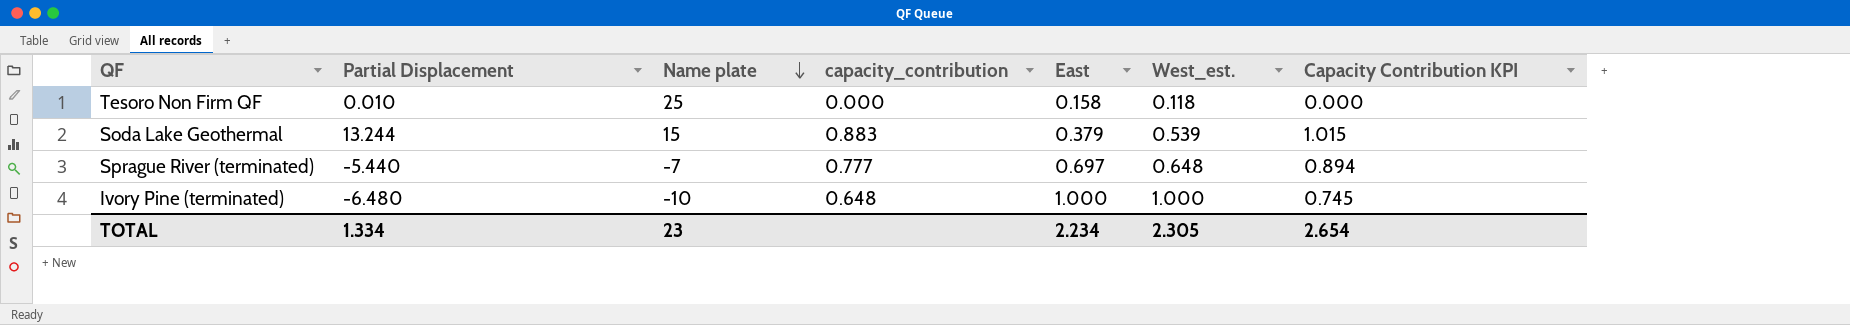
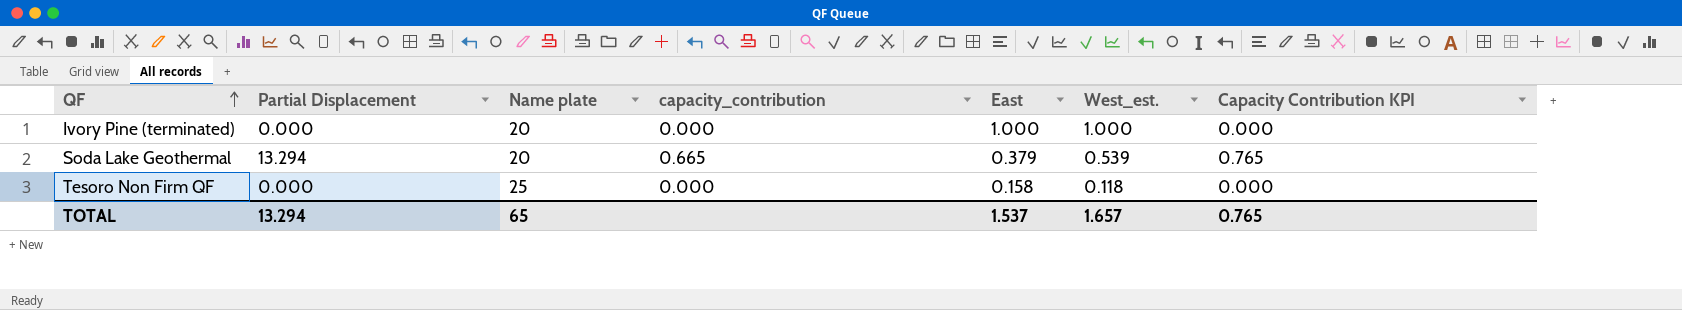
row order: Name plate descending -> QF ascending
row Sprague River (terminated): -5.440 | -7 | 0.777 | 0.697 | 0.648 | 0.894 -> none
Ivory Pine (terminated) | Partial Displacement: -6.480 -> 0.000
Ivory Pine (terminated) | Name plate: -10 -> 20
Ivory Pine (terminated) | capacity_contribution: 0.648 -> 0.000
Ivory Pine (terminated) | Capacity Contribution KPI: 0.745 -> 0.000
Soda Lake Geothermal | Partial Displacement: 13.244 -> 13.294
Soda Lake Geothermal | Name plate: 15 -> 20
Soda Lake Geothermal | capacity_contribution: 0.883 -> 0.665
Soda Lake Geothermal | Capacity Contribution KPI: 1.015 -> 0.765
Tesoro Non Firm QF | Partial Displacement: 0.010 -> 0.000
TOTAL | Partial Displacement: 1.334 -> 13.294
TOTAL | Name plate: 23 -> 65
TOTAL | East: 2.234 -> 1.537
TOTAL | West_est.: 2.305 -> 1.657
TOTAL | Capacity Contribution KPI: 2.654 -> 0.765

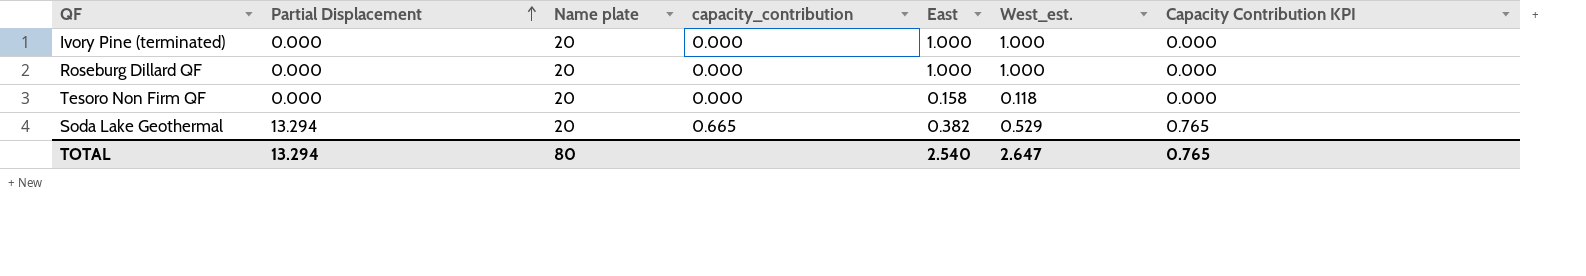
row order: QF ascending -> Partial Displacement ascending
row Roseburg Dillard QF: none -> 0.000 | 20 | 0.000 | 1.000 | 1.000 | 0.000
Tesoro Non Firm QF | Name plate: 25 -> 20
Soda Lake Geothermal | East: 0.379 -> 0.382
Soda Lake Geothermal | West_est.: 0.539 -> 0.529
TOTAL | Name plate: 65 -> 80
TOTAL | East: 1.537 -> 2.540
TOTAL | West_est.: 1.657 -> 2.647

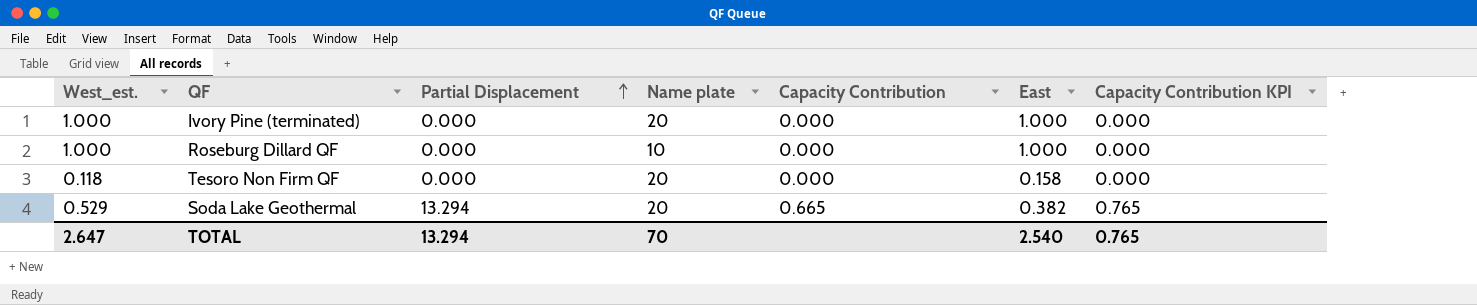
column West_est. | position: 6 -> 1
column name: capacity_contribution -> Capacity Contribution
Roseburg Dillard QF | Name plate: 20 -> 10
TOTAL | Name plate: 80 -> 70

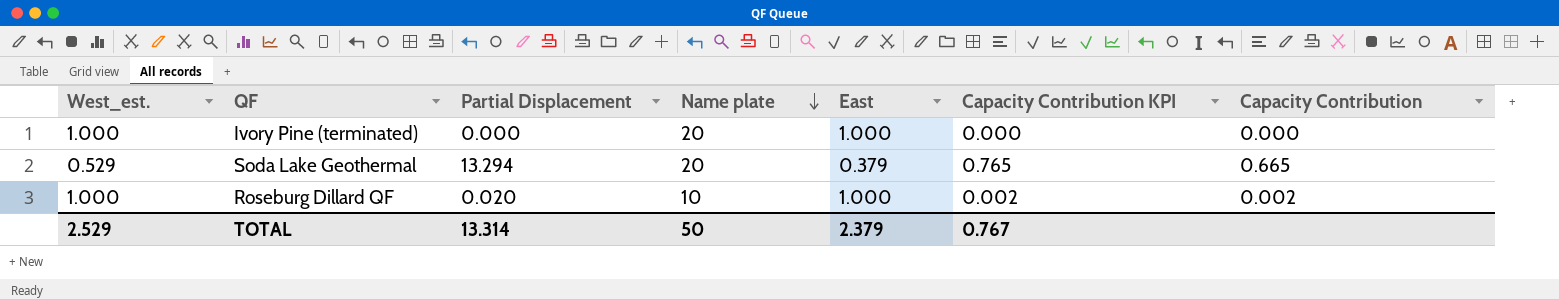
row order: Partial Displacement ascending -> Name plate descending
column Capacity Contribution | position: 5 -> 7
row Tesoro Non Firm QF: 0.118 | 0.000 | 20 | 0.000 | 0.158 | 0.000 -> none
Soda Lake Geothermal | East: 0.382 -> 0.379
Roseburg Dillard QF | Partial Displacement: 0.000 -> 0.020
Roseburg Dillard QF | Capacity Contribution KPI: 0.000 -> 0.002
Roseburg Dillard QF | Capacity Contribution: 0.000 -> 0.002
TOTAL | West_est.: 2.647 -> 2.529
TOTAL | Partial Displacement: 13.294 -> 13.314
TOTAL | Name plate: 70 -> 50
TOTAL | East: 2.540 -> 2.379
TOTAL | Capacity Contribution KPI: 0.765 -> 0.767

